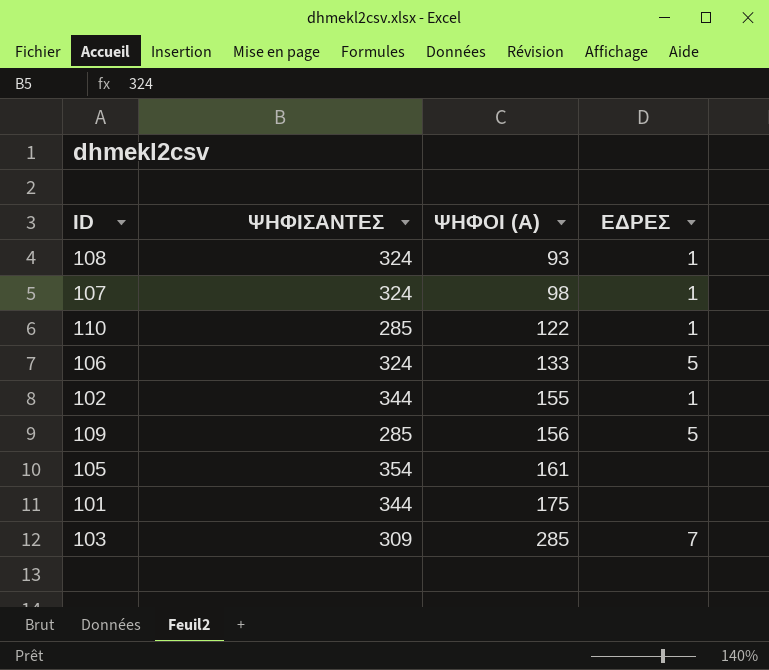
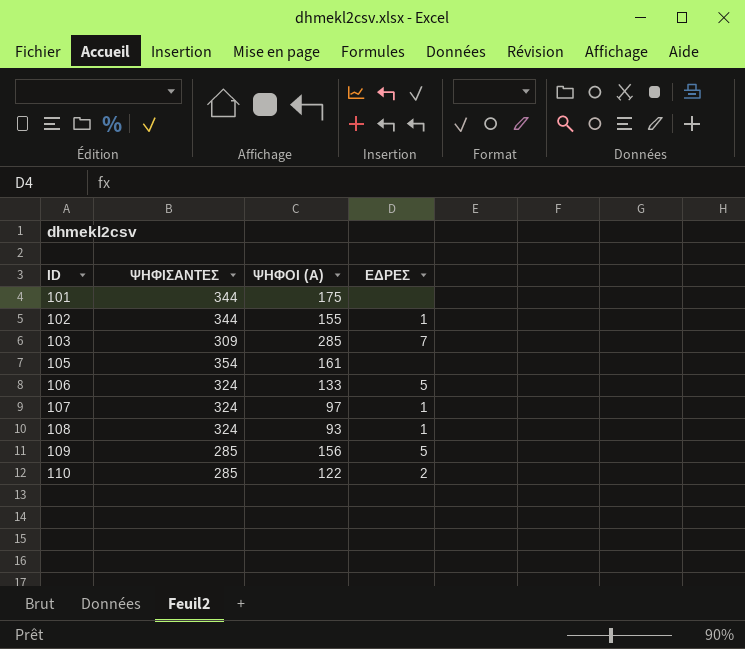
row order: ΨΗΦΟΙ (Α) ascending -> ID ascending
107 | ΨΗΦΟΙ (Α): 98 -> 97
110 | ΕΔΡΕΣ: 1 -> 2

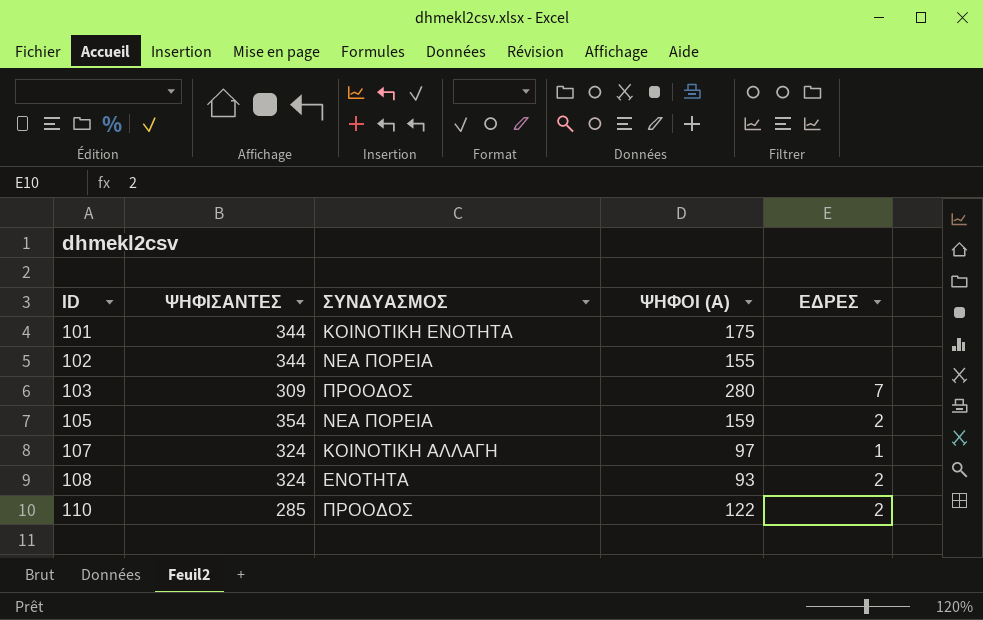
column ΣΥΝΔΥΑΣΜΟΣ | position: none -> 3
row 106: 324 | 133 | 5 -> none
row 109: 285 | 156 | 5 -> none
102 | ΕΔΡΕΣ: 1 -> none
103 | ΨΗΦΟΙ (Α): 285 -> 280
105 | ΨΗΦΟΙ (Α): 161 -> 159
105 | ΕΔΡΕΣ: none -> 2
108 | ΕΔΡΕΣ: 1 -> 2

